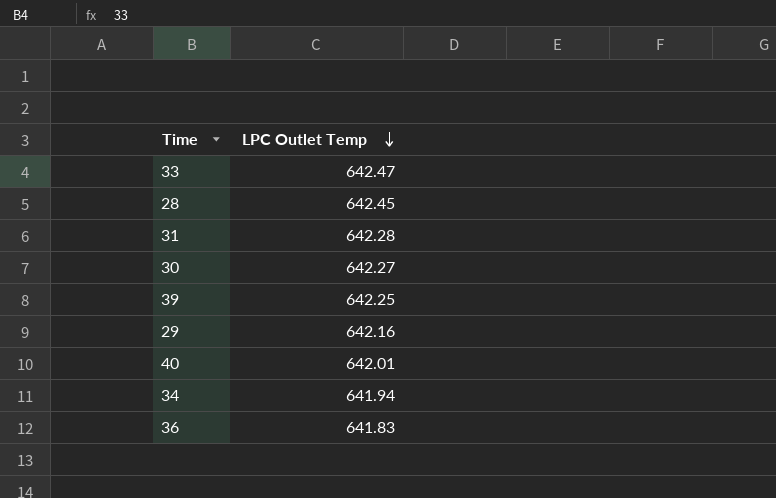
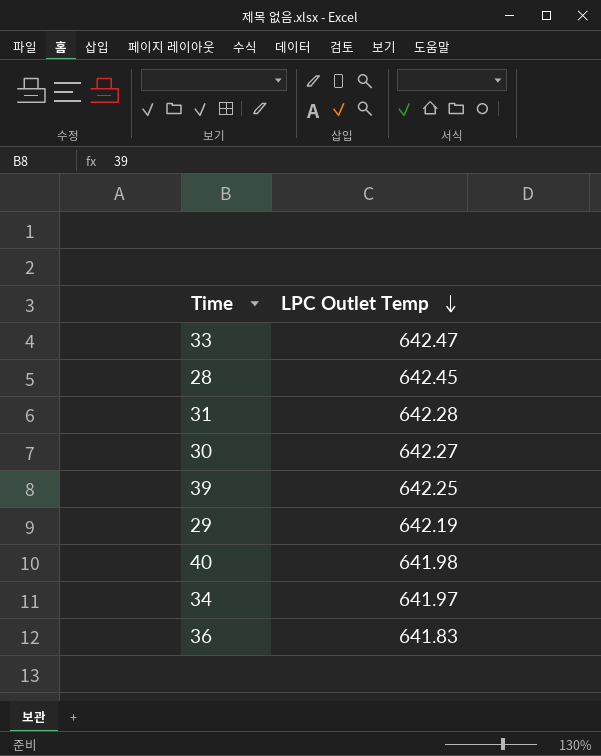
29 | LPC Outlet Temp: 642.16 -> 642.19
40 | LPC Outlet Temp: 642.01 -> 641.98
34 | LPC Outlet Temp: 641.94 -> 641.97

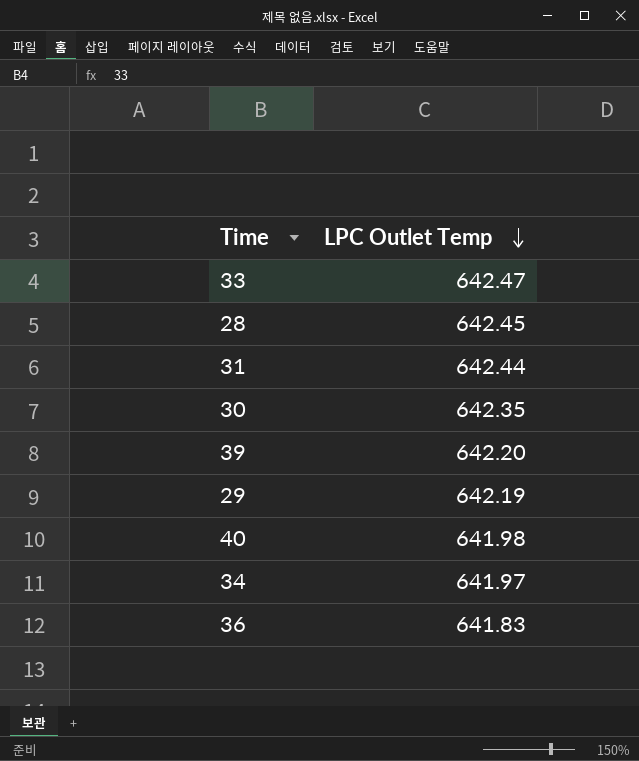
31 | LPC Outlet Temp: 642.28 -> 642.44
30 | LPC Outlet Temp: 642.27 -> 642.35
39 | LPC Outlet Temp: 642.25 -> 642.20

